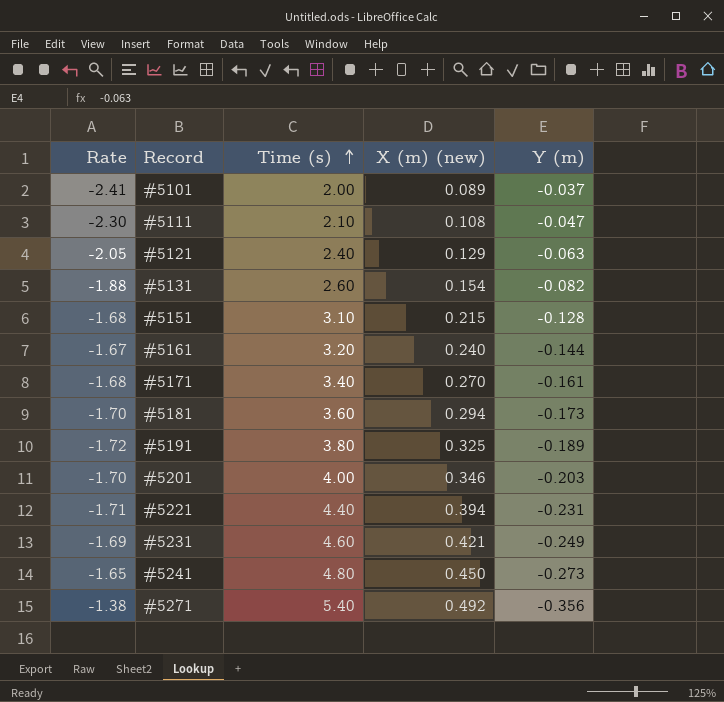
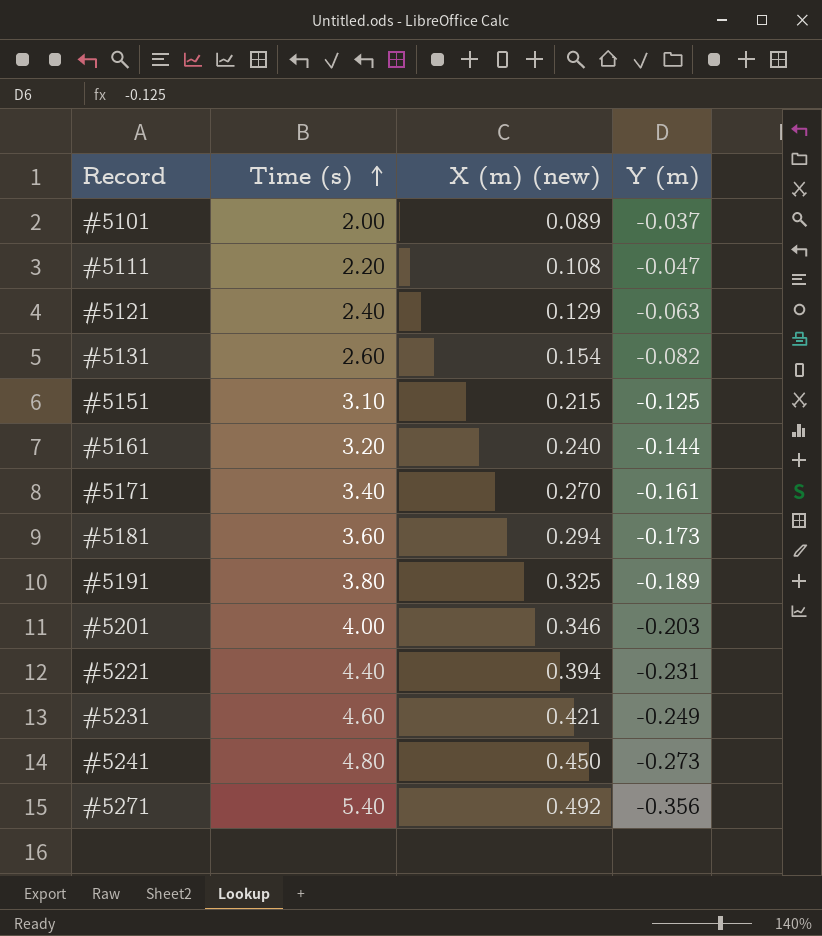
column Rate | formula: [X (m) (new)] / [Y (m)] -> none
#5111 | Time (s): 2.10 -> 2.20
#5151 | Y (m): -0.128 -> -0.125

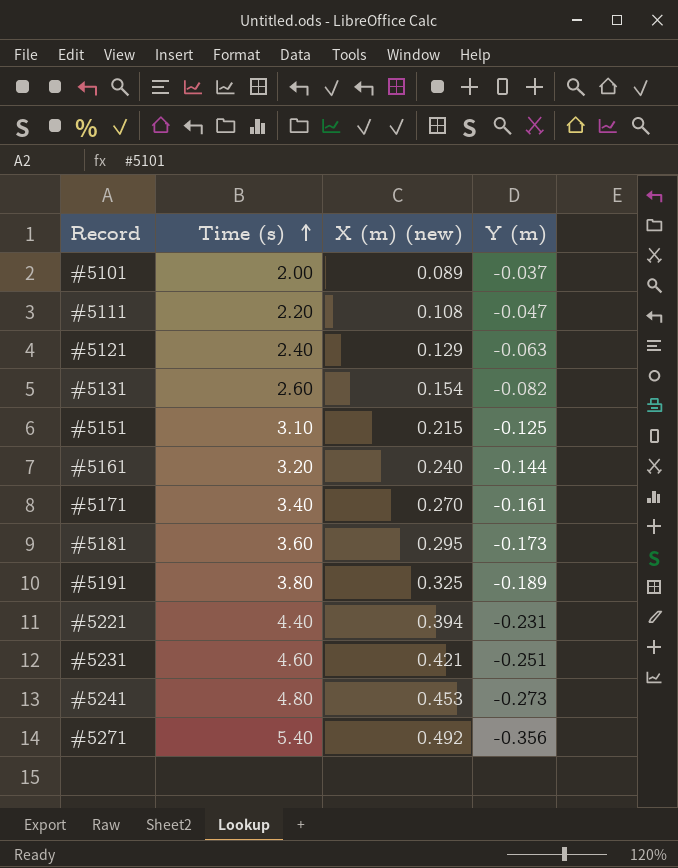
row #5201: 4.00 | 0.346 | -0.203 -> none
#5181 | X (m) (new): 0.294 -> 0.295
#5231 | Y (m): -0.249 -> -0.251
#5241 | X (m) (new): 0.450 -> 0.453

